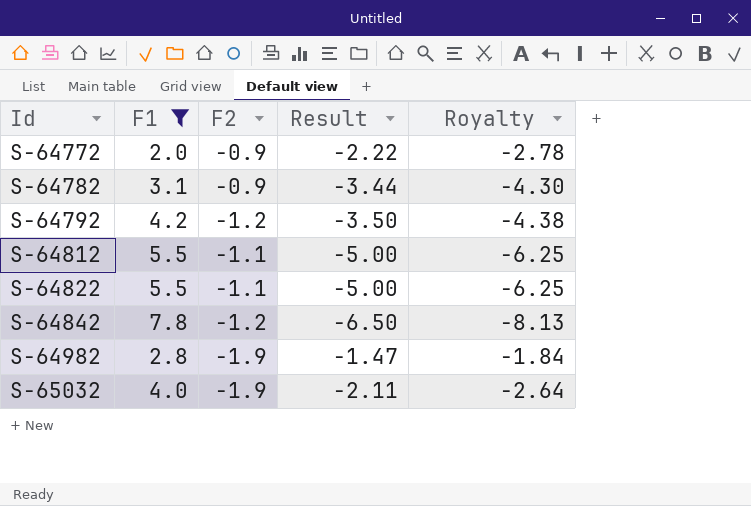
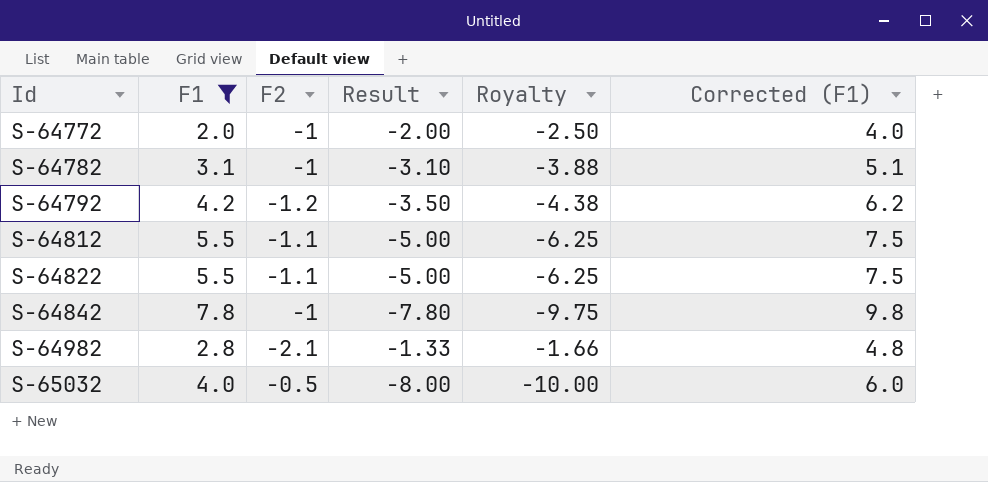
column Corrected (F1) | formula: none -> [F1] + 2
S-64772 | F2: -0.9 -> -1
S-64772 | Result: -2.22 -> -2.00
S-64772 | Royalty: -2.78 -> -2.50
S-64782 | F2: -0.9 -> -1
S-64782 | Result: -3.44 -> -3.10
S-64782 | Royalty: -4.30 -> -3.88
S-64842 | F2: -1.2 -> -1
S-64842 | Result: -6.50 -> -7.80
S-64842 | Royalty: -8.13 -> -9.75
S-64982 | F2: -1.9 -> -2.1
S-64982 | Result: -1.47 -> -1.33
S-64982 | Royalty: -1.84 -> -1.66
S-65032 | F2: -1.9 -> -0.5
S-65032 | Result: -2.11 -> -8.00
S-65032 | Royalty: -2.64 -> -10.00

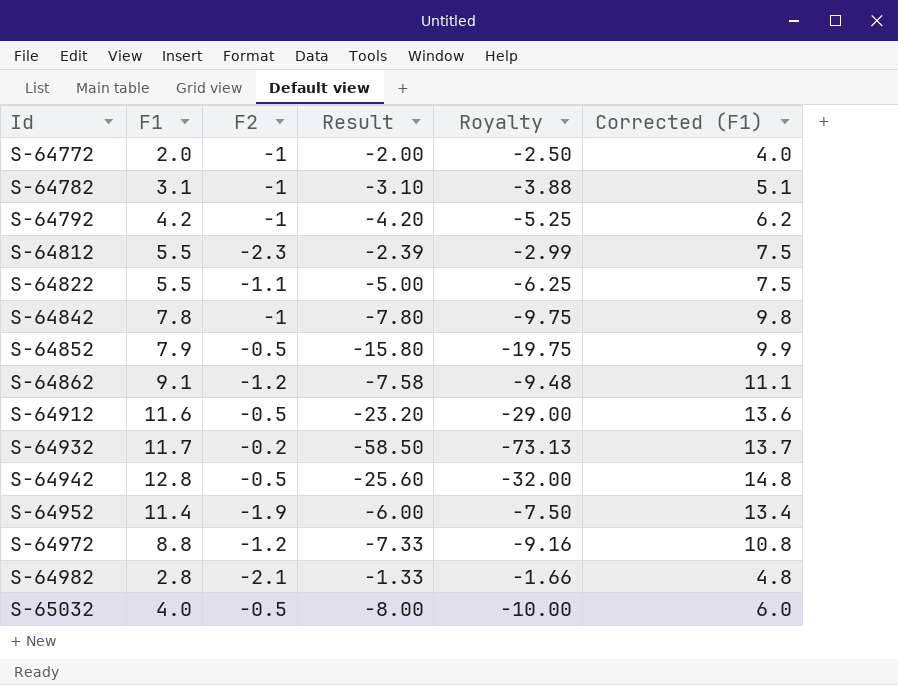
filter: F1 <= 7.8 -> none
S-64792 | F2: -1.2 -> -1
S-64792 | Result: -3.50 -> -4.20
S-64792 | Royalty: -4.38 -> -5.25
S-64812 | F2: -1.1 -> -2.3
S-64812 | Result: -5.00 -> -2.39
S-64812 | Royalty: -6.25 -> -2.99

